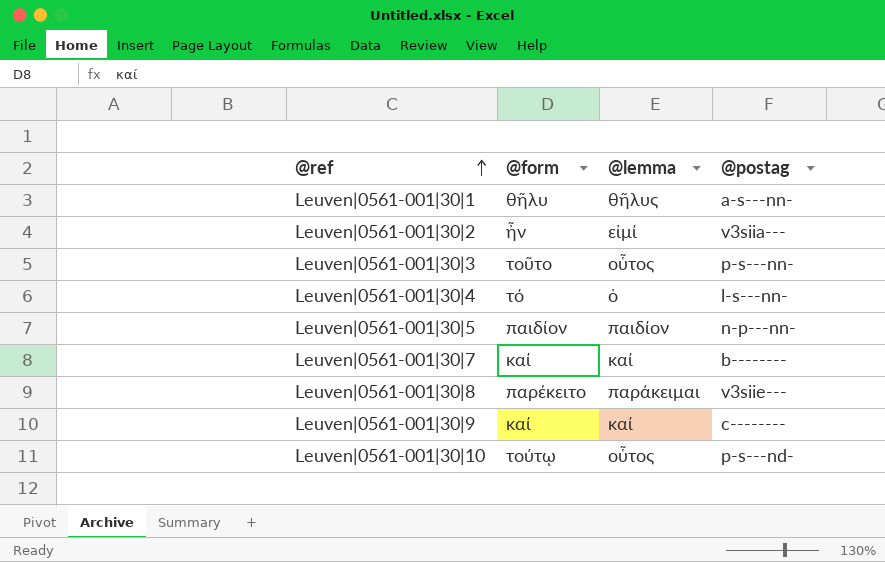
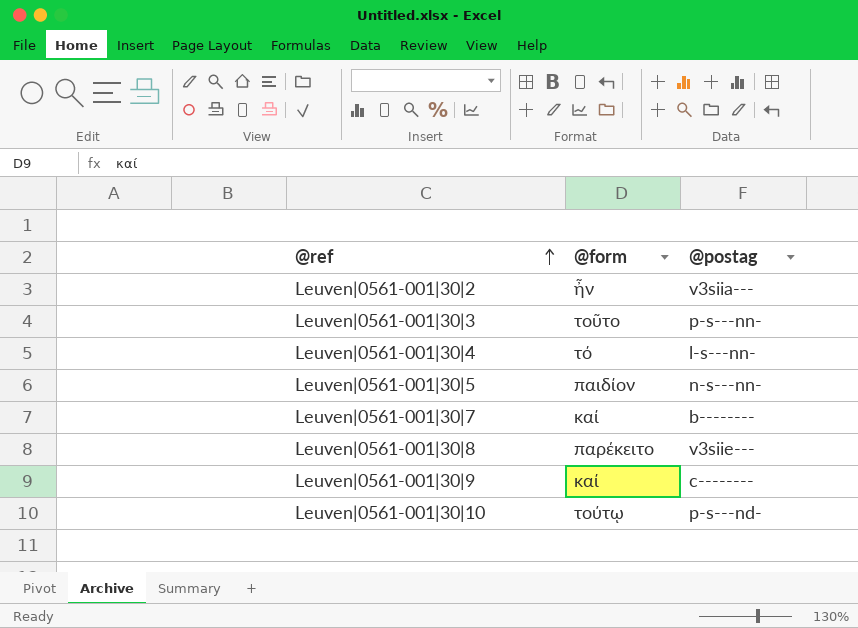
column @lemma | position: 3 -> none
row Leuven|0561-001|30|1: θῆλυ | θῆλυς | a-s---nn- -> none
Leuven|0561-001|30|5 | @postag: n-p---nn- -> n-s---nn-

